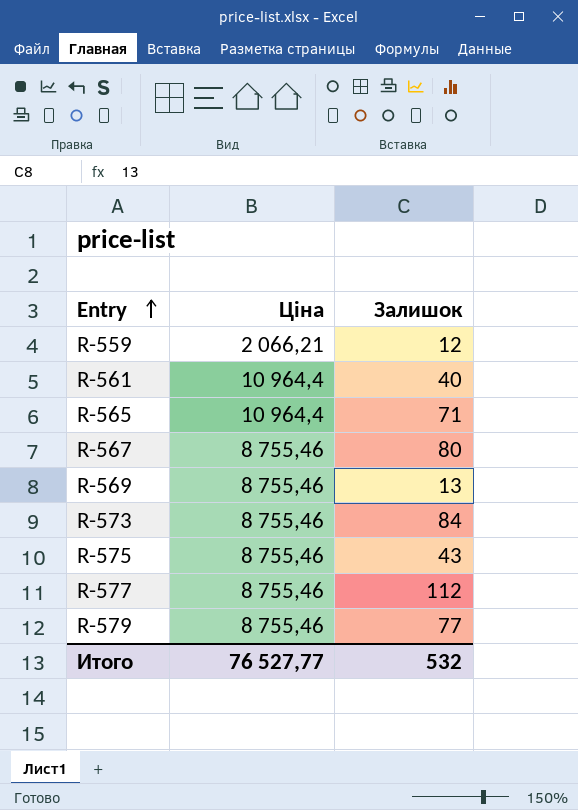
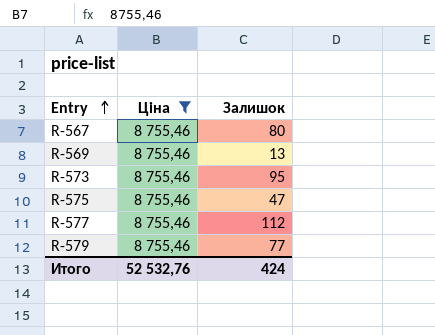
filter: none -> Ціна = 8 755,46
R-573 | Залишок: 84 -> 95
R-575 | Залишок: 43 -> 47
Итого | Ціна: 76 527,77 -> 52 532,76
Итого | Залишок: 532 -> 424

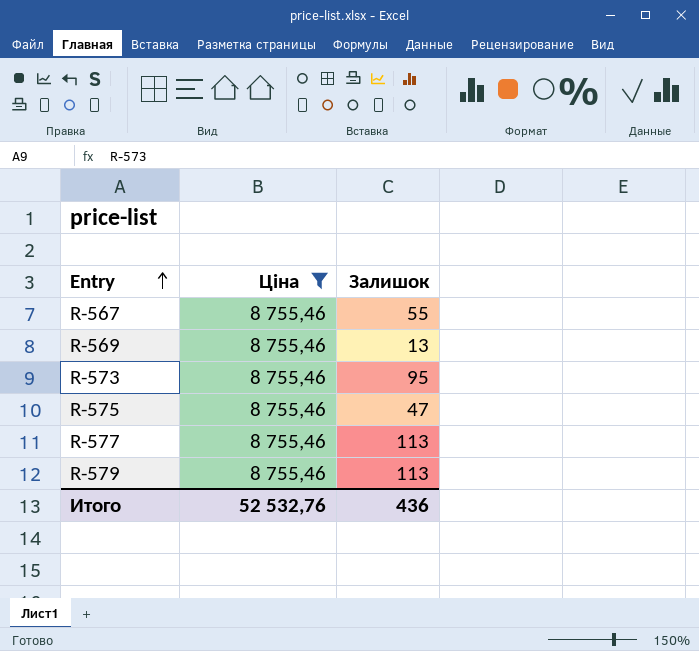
R-567 | Залишок: 80 -> 55
R-577 | Залишок: 112 -> 113
R-579 | Залишок: 77 -> 113
Итого | Залишок: 424 -> 436

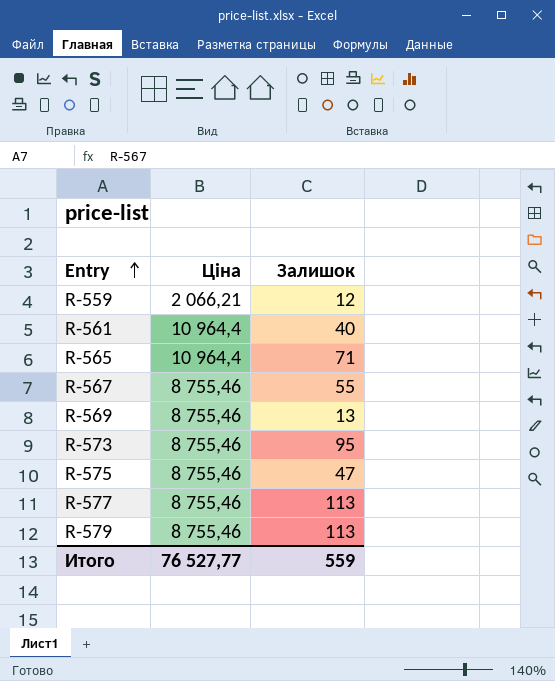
filter: Ціна = 8 755,46 -> none
Итого | Ціна: 52 532,76 -> 76 527,77
Итого | Залишок: 436 -> 559

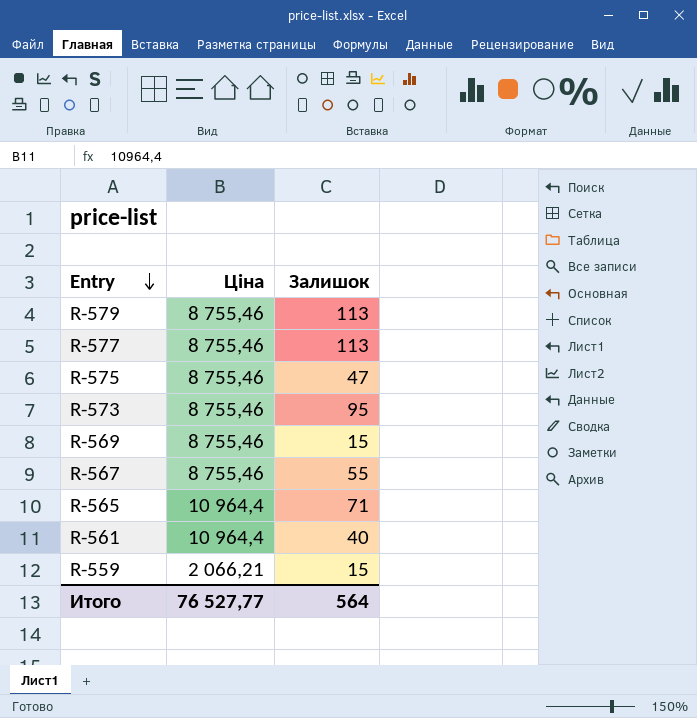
row order: Entry ascending -> Entry descending
R-569 | Залишок: 13 -> 15
R-559 | Залишок: 12 -> 15
Итого | Залишок: 559 -> 564

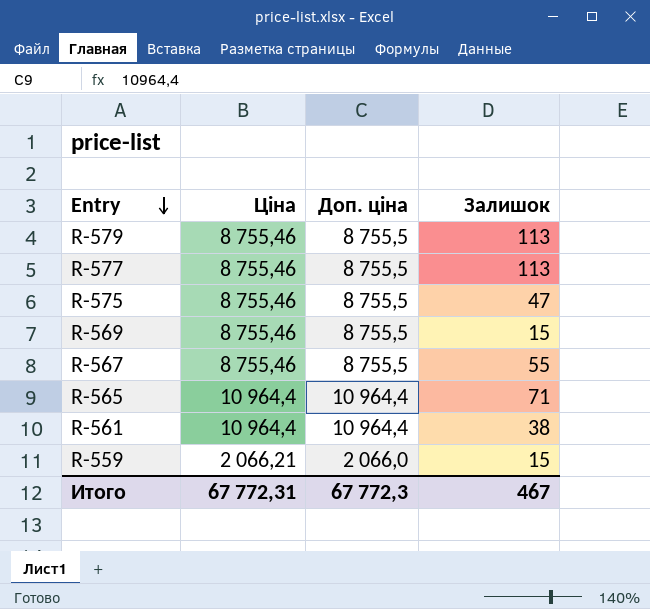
column Доп. ціна | position: none -> 3
row R-573: 8 755,46 | 95 -> none
R-561 | Залишок: 40 -> 38
Итого | Ціна: 76 527,77 -> 67 772,31
Итого | Залишок: 564 -> 467

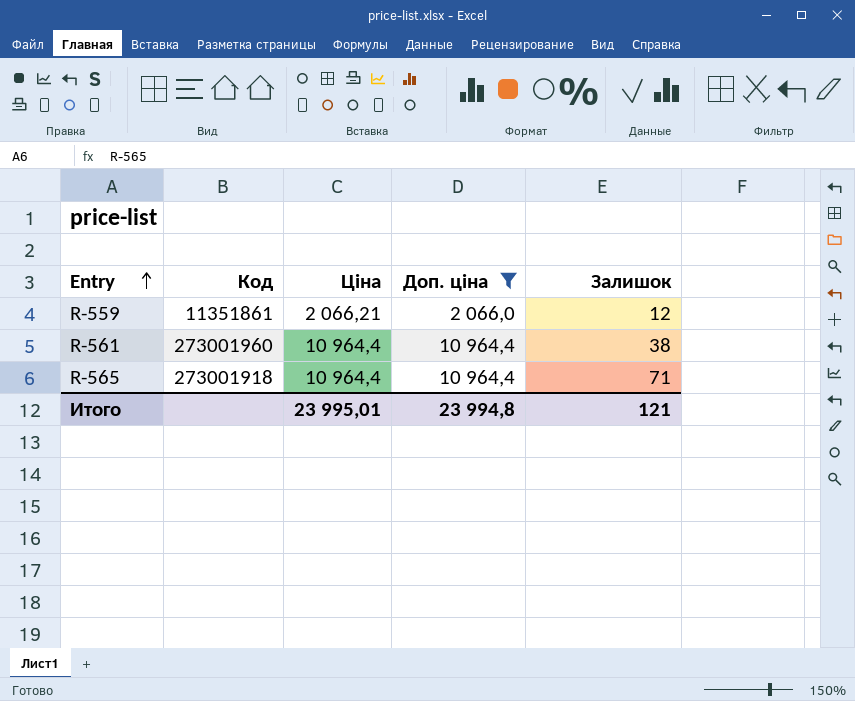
filter: none -> Доп. ціна != 8 755,5
row order: Entry descending -> Entry ascending
column Код | position: none -> 2
R-559 | Залишок: 15 -> 12
Итого | Ціна: 67 772,31 -> 23 995,01
Итого | Доп. ціна: 67 772,3 -> 23 994,8
Итого | Залишок: 467 -> 121

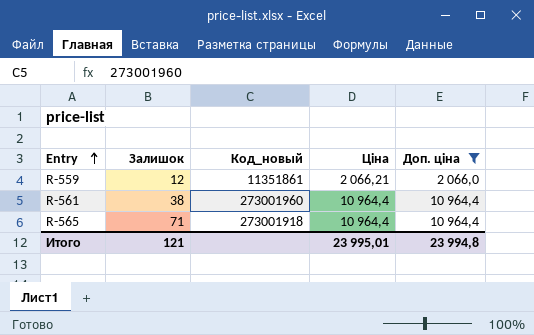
column Залишок | position: 5 -> 2
column name: Код -> Код_новый

